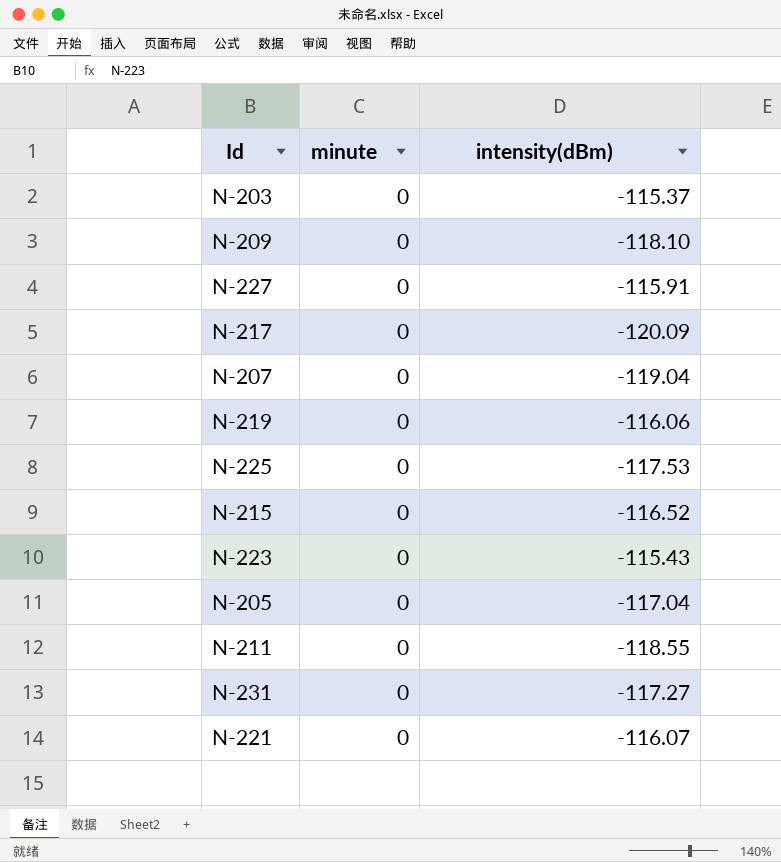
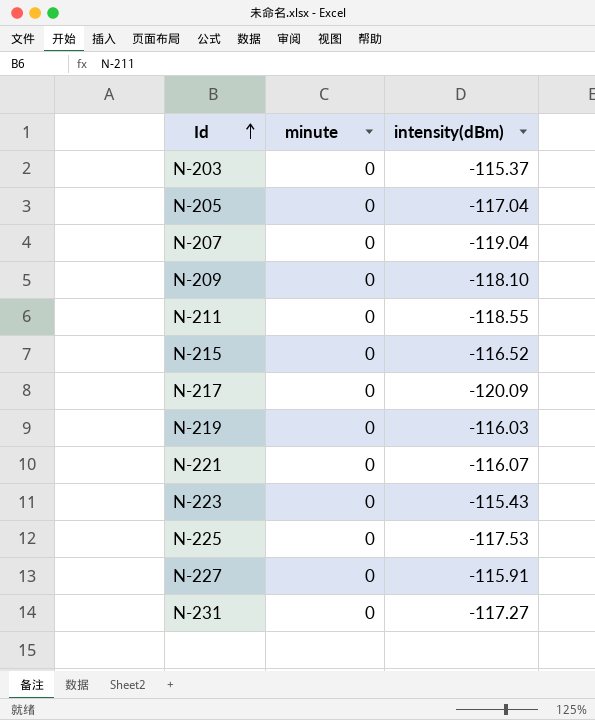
row order: none -> Id ascending
N-219 | intensity(dBm): -116.06 -> -116.03

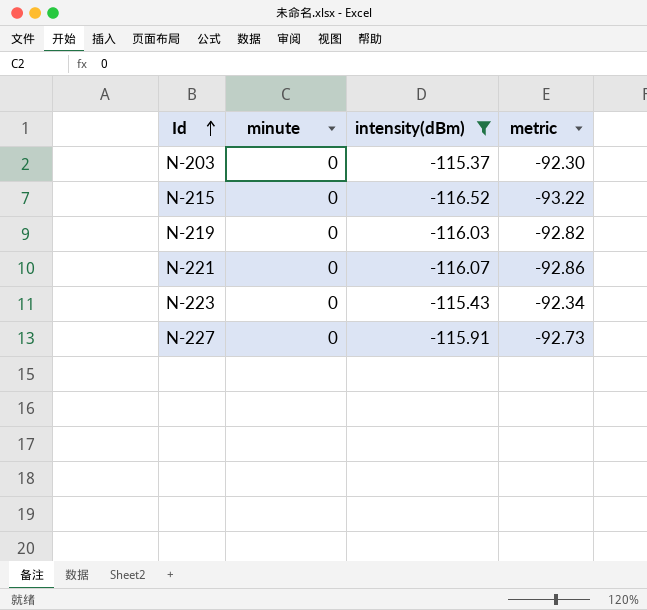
filter: none -> intensity(dBm) >= -116.52
column metric | formula: none -> [intensity(dBm)] * 0.8

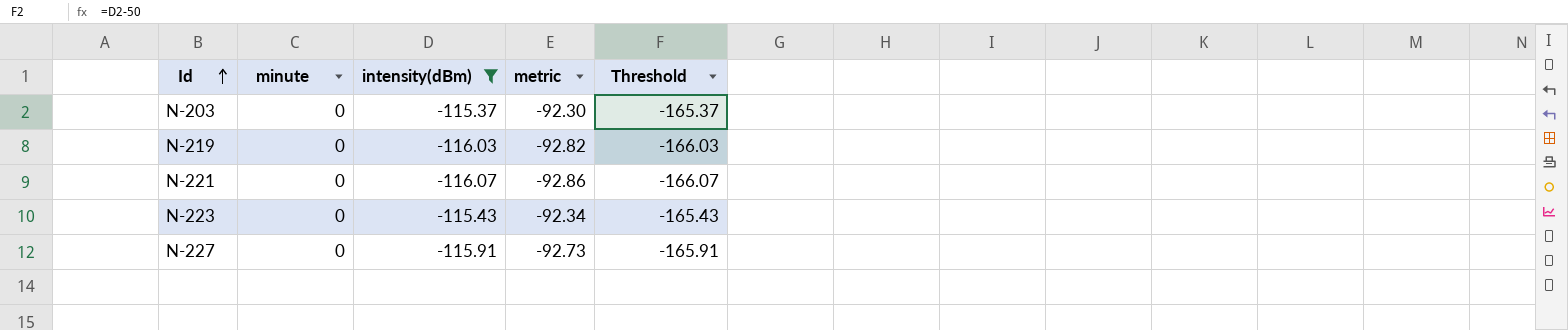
column Threshold | formula: none -> [intensity(dBm)] - 50
row N-215: 0 | -116.52 | -93.22 -> none

